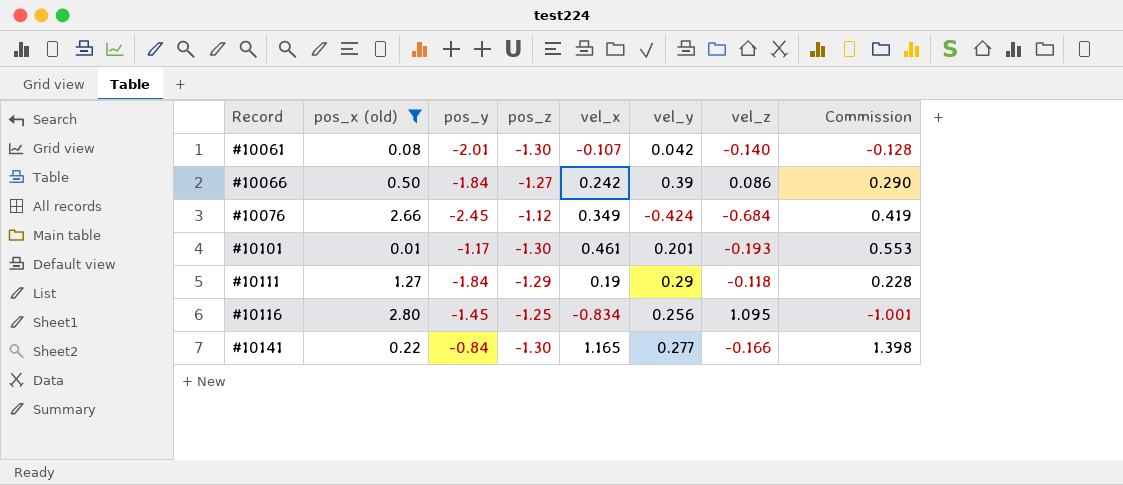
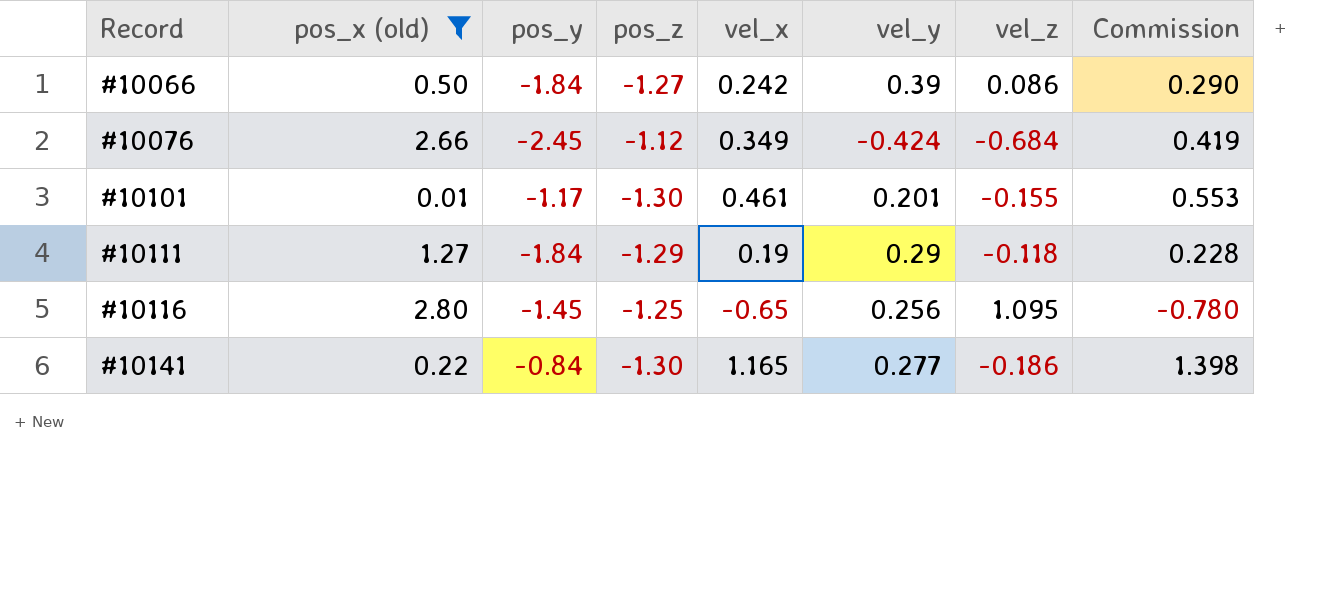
row #10061: 0.08 | -2.01 | -1.30 | -0.107 | 0.042 | -0.140 | -0.128 -> none
#10101 | vel_z: -0.193 -> -0.155
#10116 | vel_x: -0.834 -> -0.65
#10116 | Commission: -1.001 -> -0.780
#10141 | vel_z: -0.166 -> -0.186

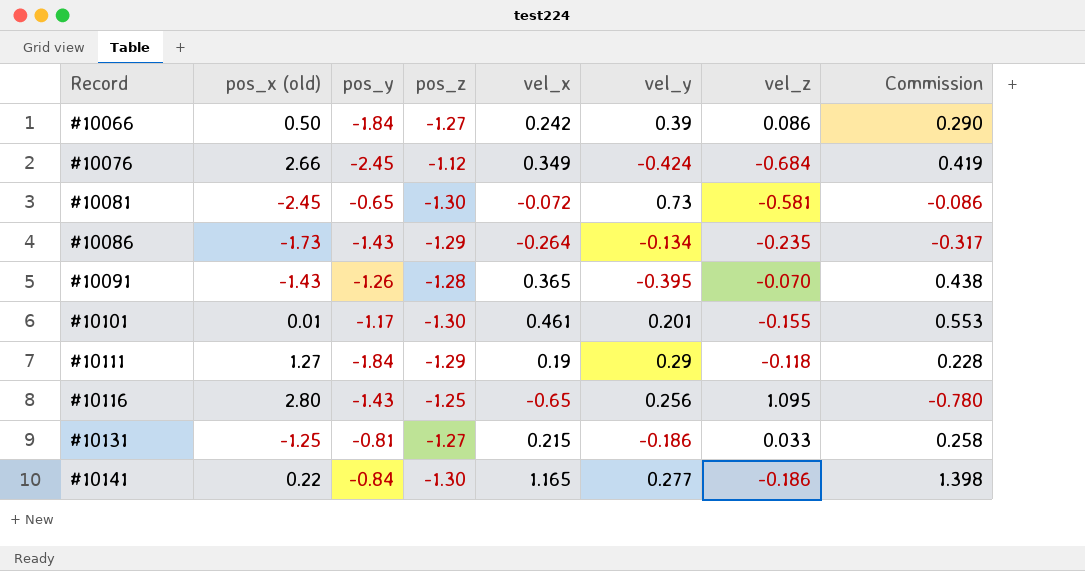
filter: pos_x (old) >= 0.01 -> none
#10116 | pos_y: -1.45 -> -1.43

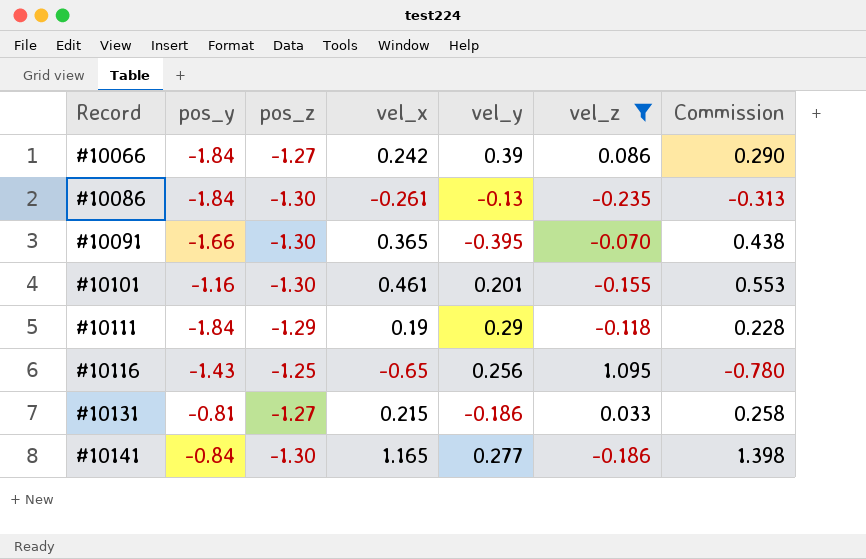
filter: none -> vel_z >= -0.235
column pos_x (old) | position: 2 -> none
#10086 | pos_y: -1.43 -> -1.84
#10086 | pos_z: -1.29 -> -1.30
#10086 | vel_x: -0.264 -> -0.261
#10086 | vel_y: -0.134 -> -0.13
#10086 | Commission: -0.317 -> -0.313
#10091 | pos_y: -1.26 -> -1.66
#10091 | pos_z: -1.28 -> -1.30
#10101 | pos_y: -1.17 -> -1.16

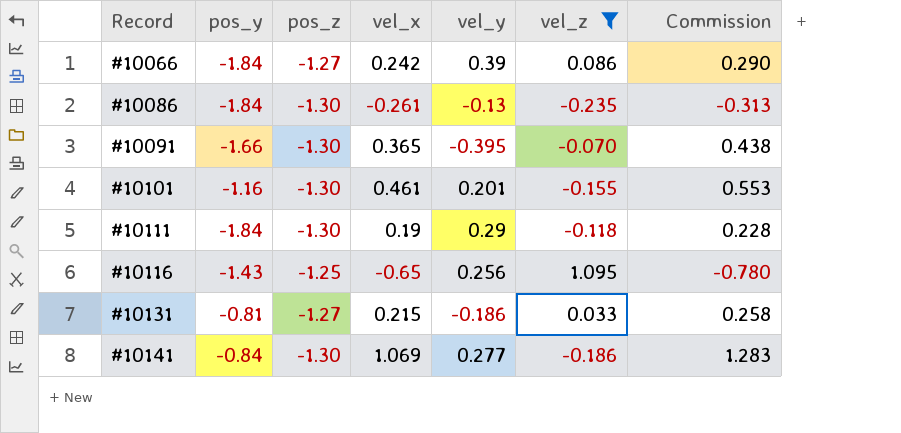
#10111 | pos_z: -1.29 -> -1.30
#10141 | vel_x: 1.165 -> 1.069
#10141 | Commission: 1.398 -> 1.283

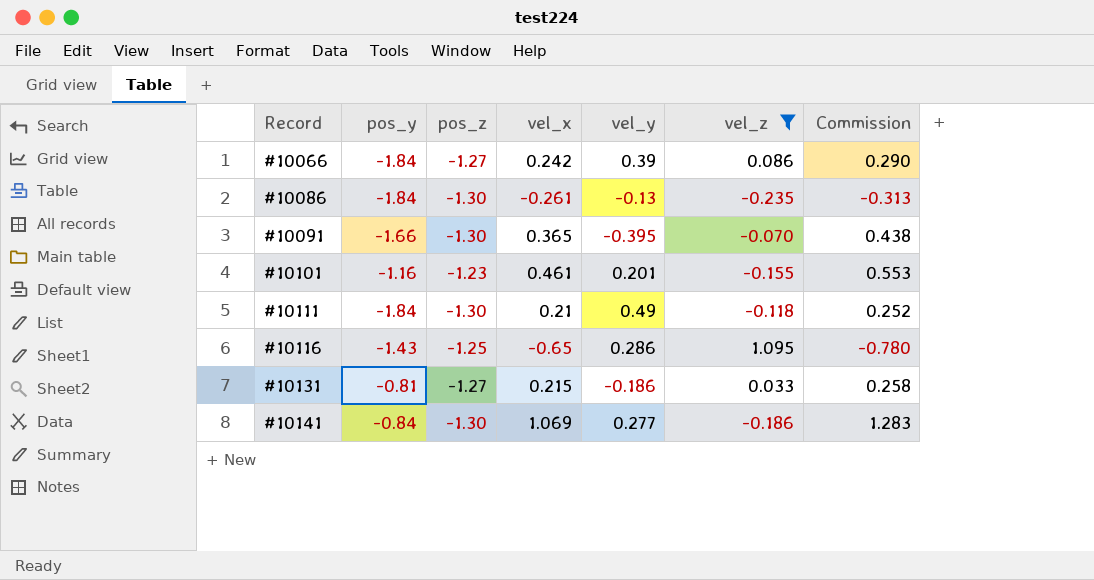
#10101 | pos_z: -1.30 -> -1.23
#10111 | vel_x: 0.19 -> 0.21
#10111 | vel_y: 0.29 -> 0.49
#10111 | Commission: 0.228 -> 0.252
#10116 | vel_y: 0.256 -> 0.286

